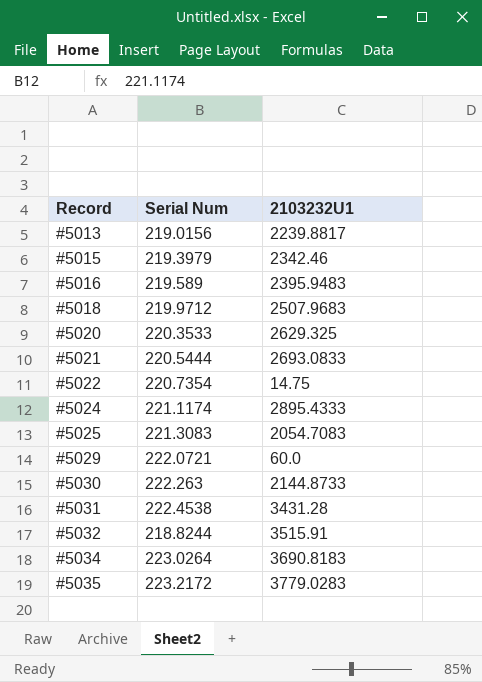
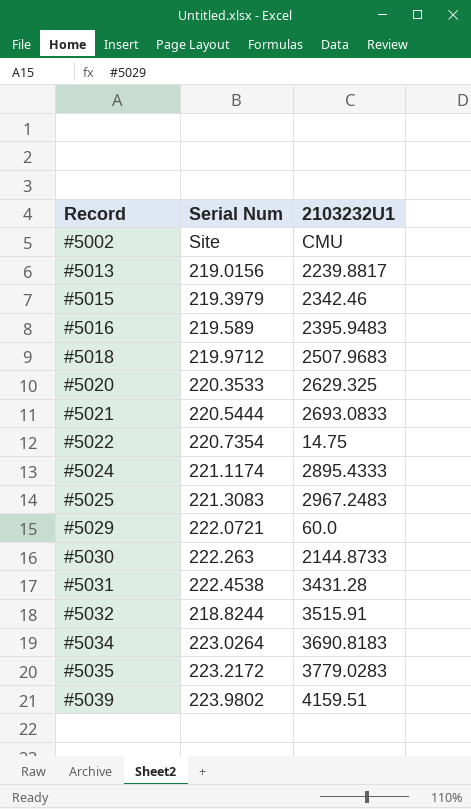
row #5002: none -> Site | CMU
#5025 | 2103232U1: 2054.7083 -> 2967.2483
row #5039: none -> 223.9802 | 4159.51

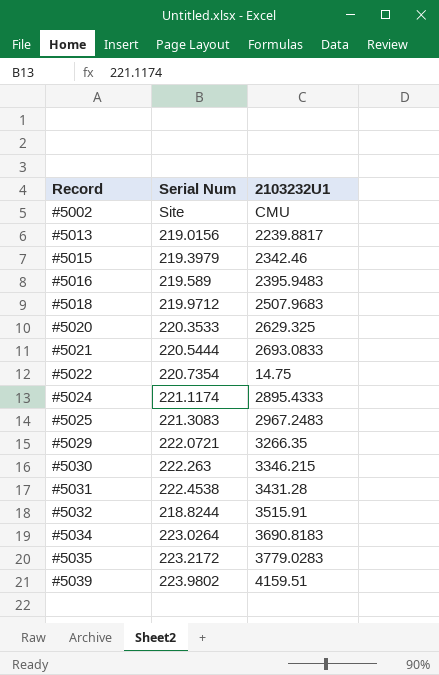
#5029 | 2103232U1: 60.0 -> 3266.35
#5030 | 2103232U1: 2144.8733 -> 3346.215

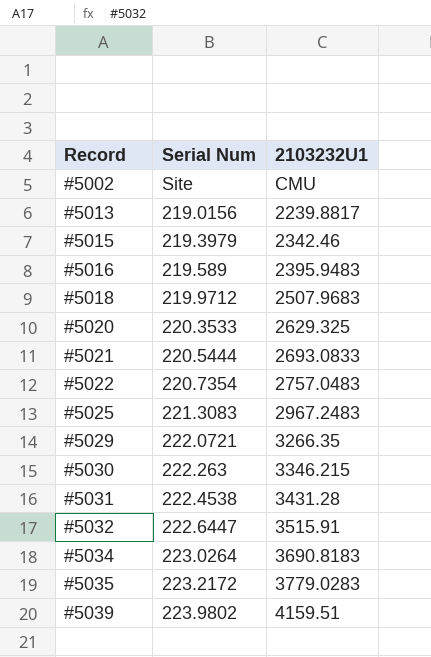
row #5024: 221.1174 | 2895.4333 -> none
#5022 | 2103232U1: 14.75 -> 2757.0483
#5032 | Serial Num: 218.8244 -> 222.6447

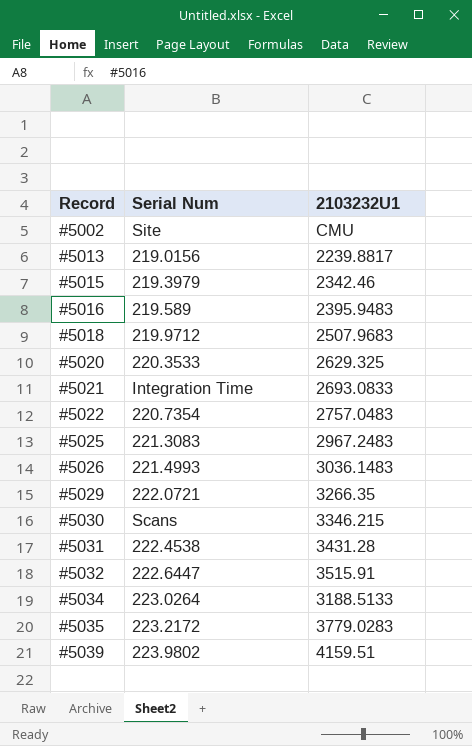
#5021 | Serial Num: 220.5444 -> Integration Time
row #5026: none -> 221.4993 | 3036.1483
#5030 | Serial Num: 222.263 -> Scans
#5034 | 2103232U1: 3690.8183 -> 3188.5133

